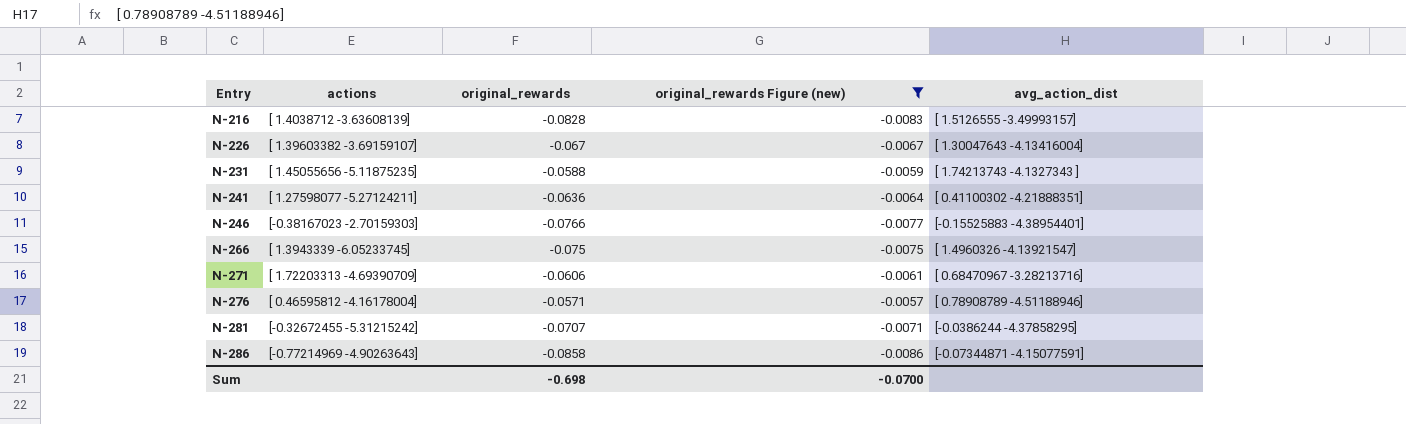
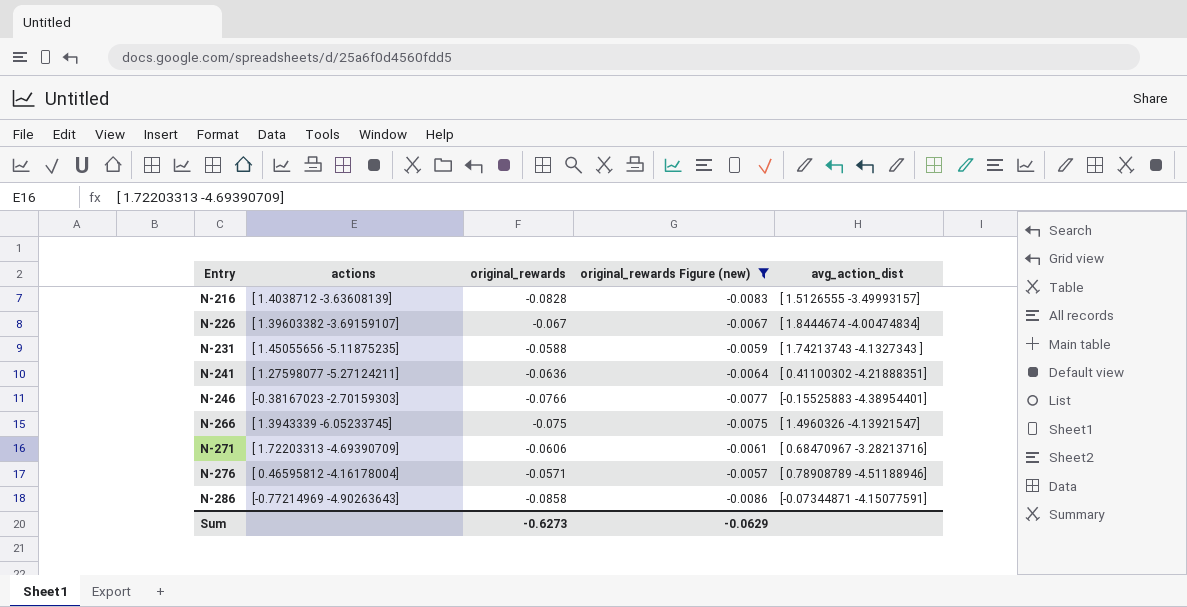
row N-281: [-0.32672455 -5.31215242] | -0.0707 | -0.0071 | [-0.0386244 -4.37858295] -> none
N-226 | avg_action_dist: [ 1.30047643 -4.13416004] -> [ 1.8444674 -4.00474834]
Sum | original_rewards: -0.698 -> -0.6273
Sum | original_rewards Figure (new): -0.0700 -> -0.0629

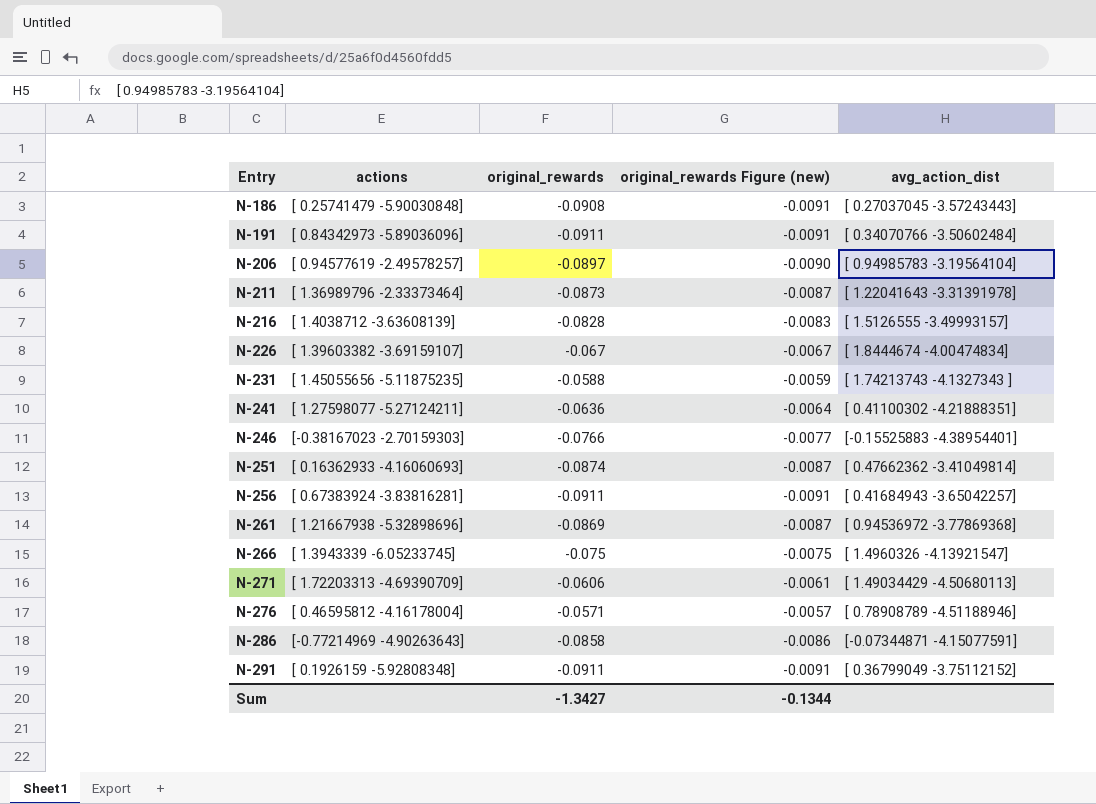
filter: original_rewards Figure (new) >= -0.0086 -> none
N-271 | avg_action_dist: [ 0.68470967 -3.28213716] -> [ 1.49034429 -4.50680113]
Sum | original_rewards: -0.6273 -> -1.3427
Sum | original_rewards Figure (new): -0.0629 -> -0.1344

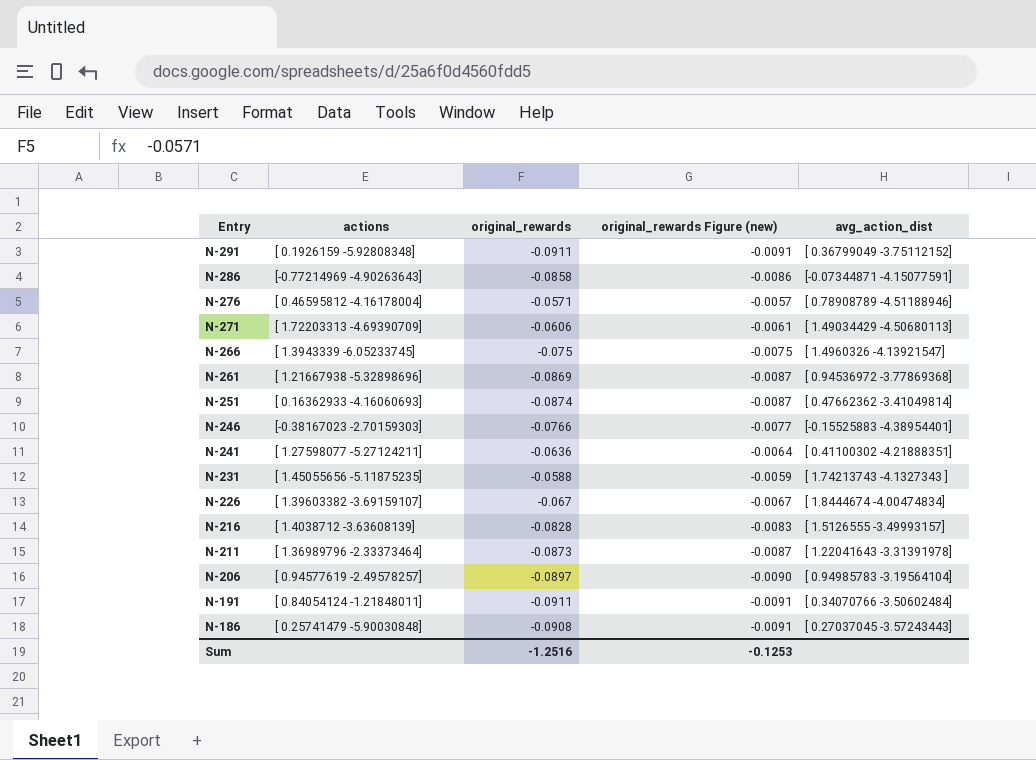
row order: Entry ascending -> Entry descending
row N-256: [ 0.67383924 -3.83816281] | -0.0911 | -0.0091 | [ 0.41684943 -3.65042257] -> none
N-191 | actions: [ 0.84342973 -5.89036096] -> [ 0.84054124 -1.21848011]
Sum | original_rewards: -1.3427 -> -1.2516
Sum | original_rewards Figure (new): -0.1344 -> -0.1253

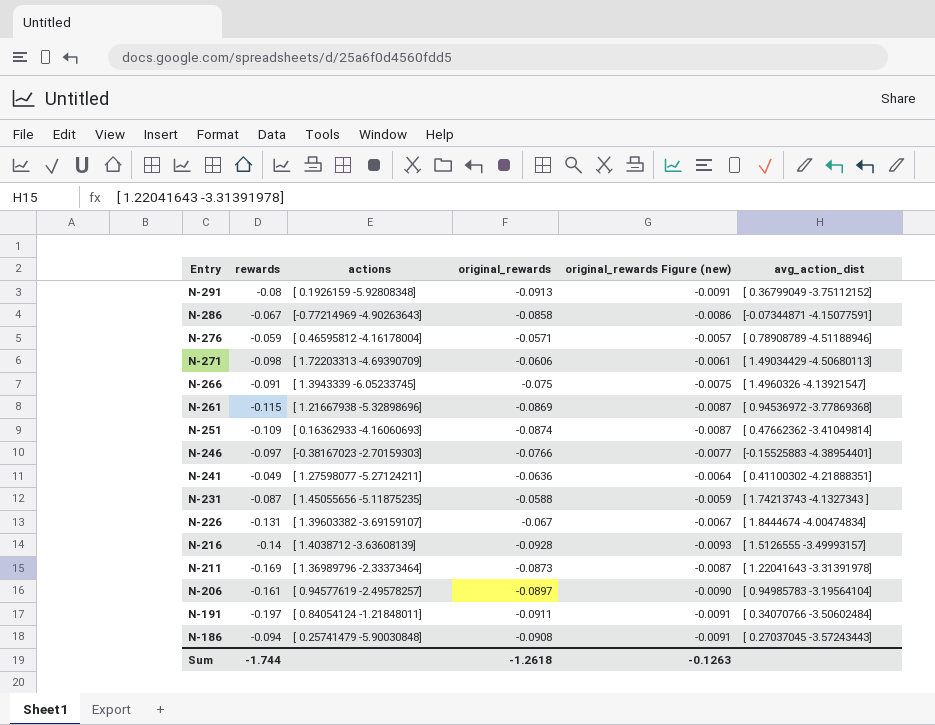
column rewards | position: none -> 2
N-291 | original_rewards: -0.0911 -> -0.0913
N-216 | original_rewards: -0.0828 -> -0.0928
N-216 | original_rewards Figure (new): -0.0083 -> -0.0093
Sum | original_rewards: -1.2516 -> -1.2618
Sum | original_rewards Figure (new): -0.1253 -> -0.1263

